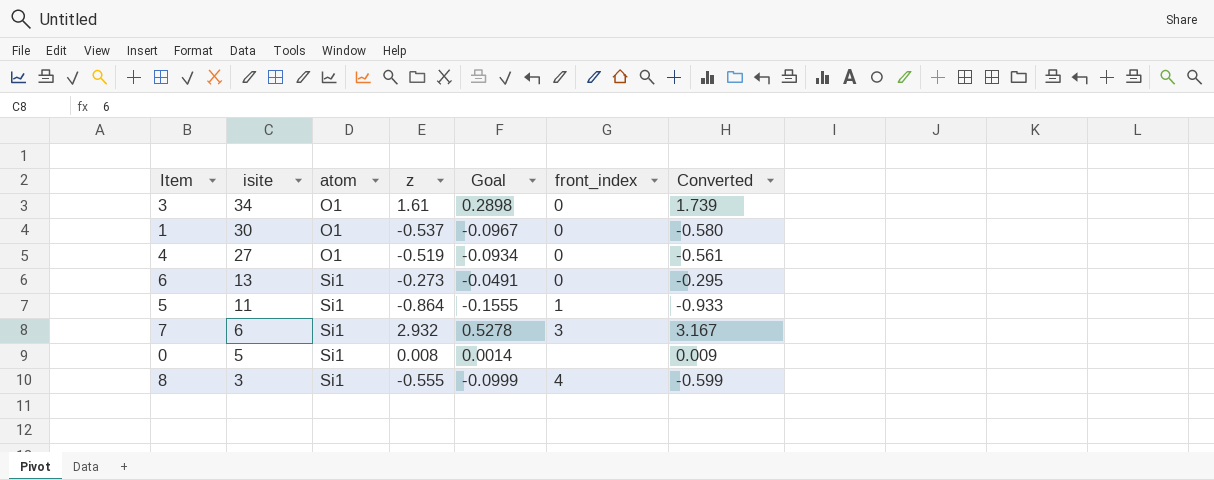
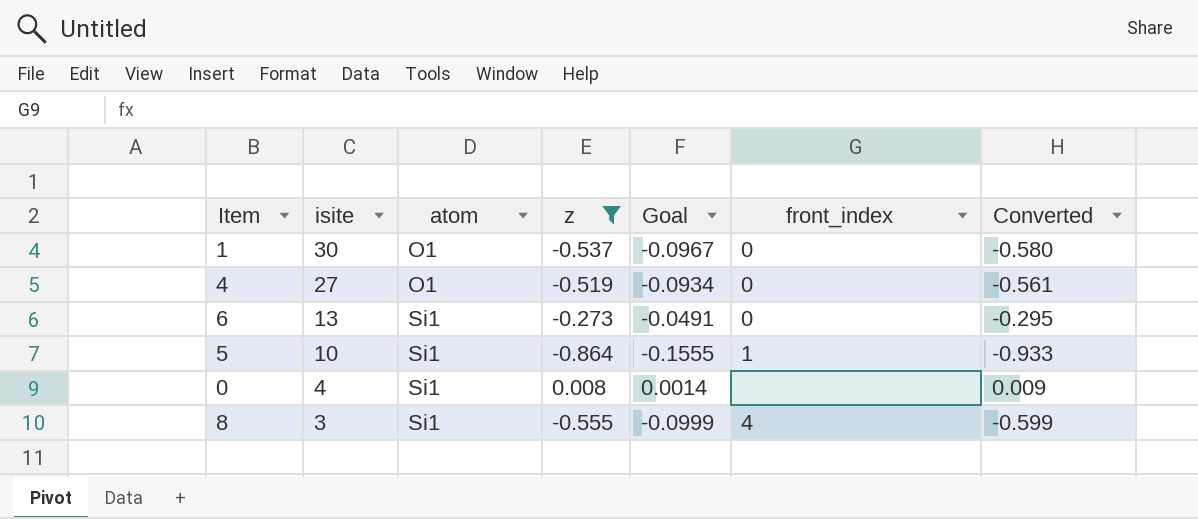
filter: none -> z <= 0.008
5 | isite: 11 -> 10
0 | isite: 5 -> 4

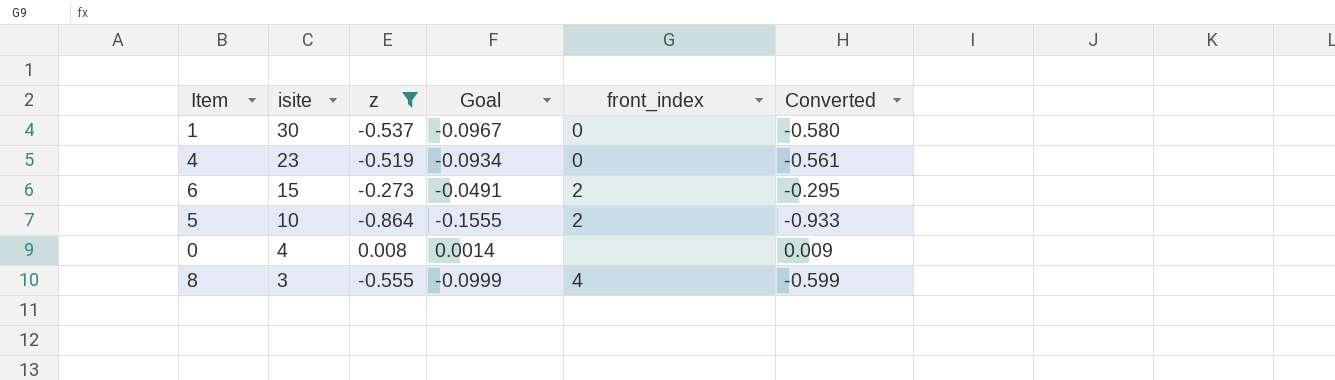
column atom | position: 3 -> none
4 | isite: 27 -> 23
6 | isite: 13 -> 15
6 | front_index: 0 -> 2
5 | front_index: 1 -> 2

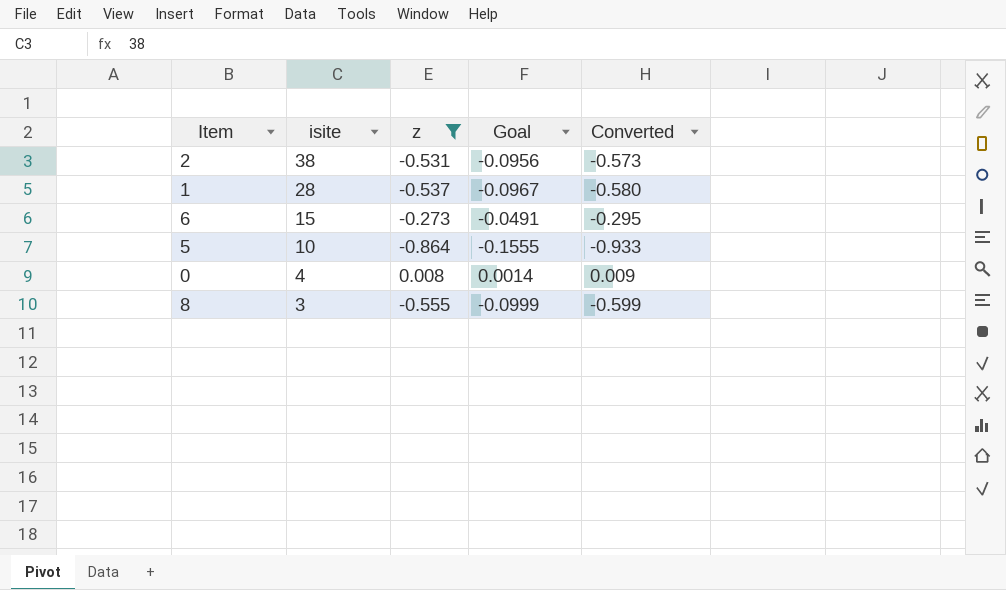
column front_index | position: 5 -> none
row 4: 23 | -0.519 | -0.0934 | 0 | -0.561 -> none
row 2: none -> 38 | -0.531 | -0.0956 | -0.573
1 | isite: 30 -> 28

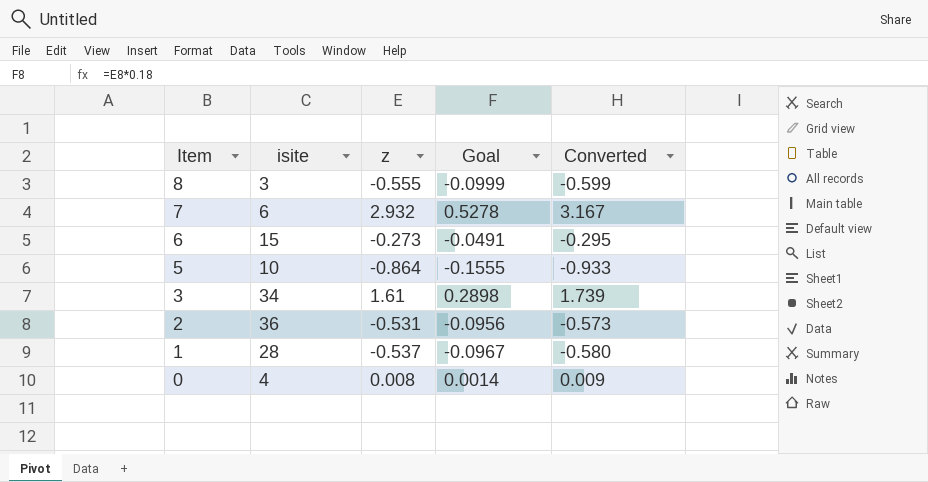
filter: z <= 0.008 -> none
row order: isite descending -> Item descending
2 | isite: 38 -> 36

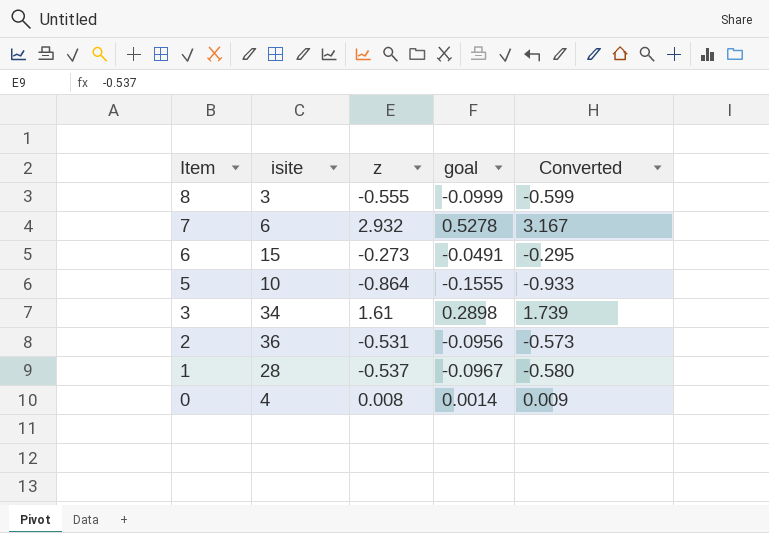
column name: Goal -> goal

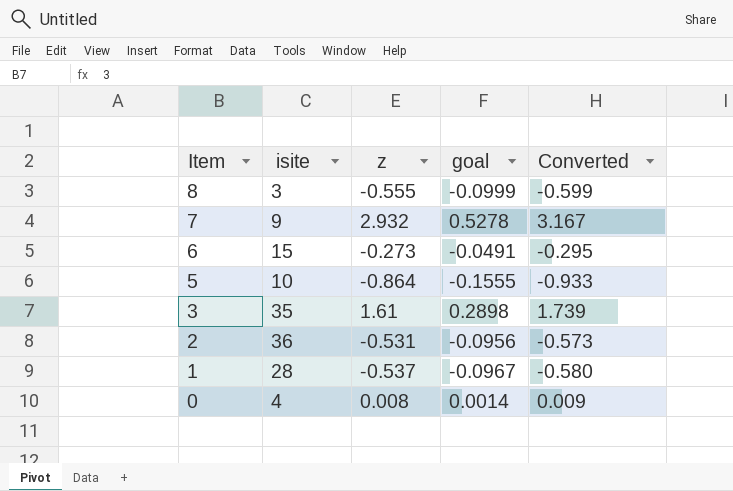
7 | isite: 6 -> 9
3 | isite: 34 -> 35

